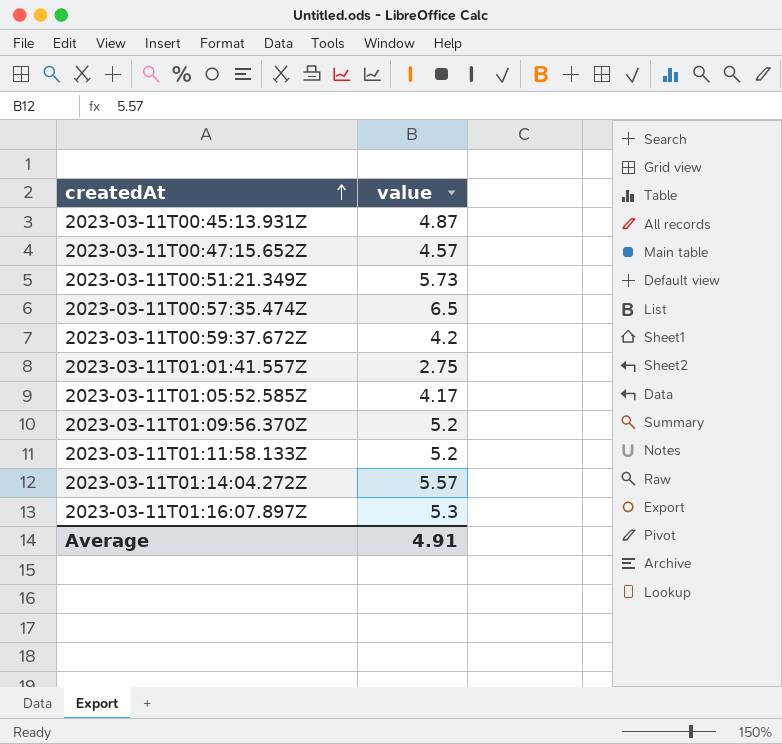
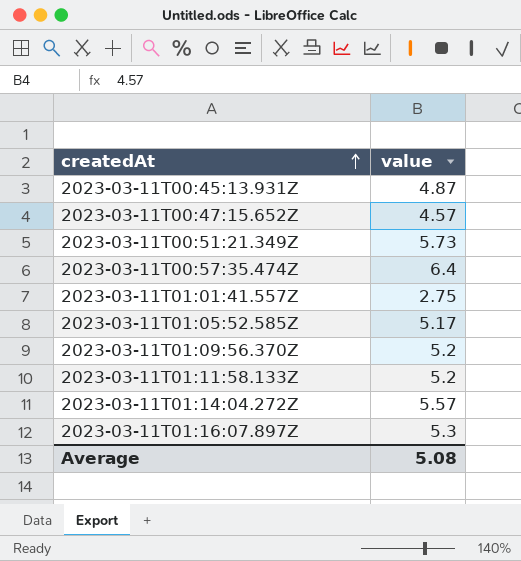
row 2023-03-11T00:59:37.672Z: 4.2 -> none
2023-03-11T00:57:35.474Z | value: 6.5 -> 6.4
2023-03-11T01:05:52.585Z | value: 4.17 -> 5.17
Average | value: 4.91 -> 5.08

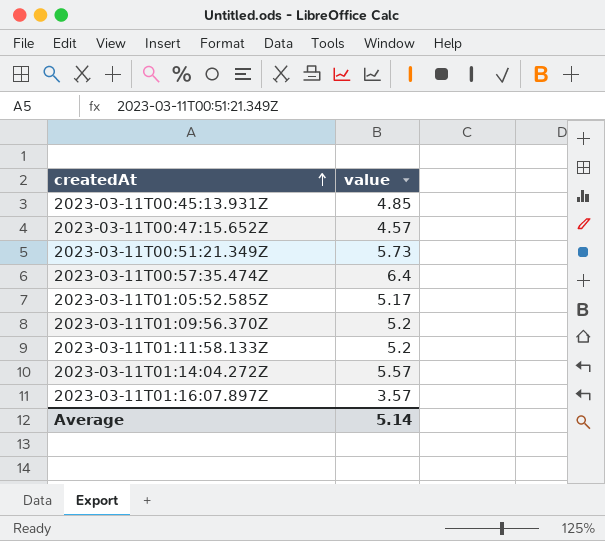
row 2023-03-11T01:01:41.557Z: 2.75 -> none
2023-03-11T00:45:13.931Z | value: 4.87 -> 4.85
2023-03-11T01:16:07.897Z | value: 5.3 -> 3.57
Average | value: 5.08 -> 5.14

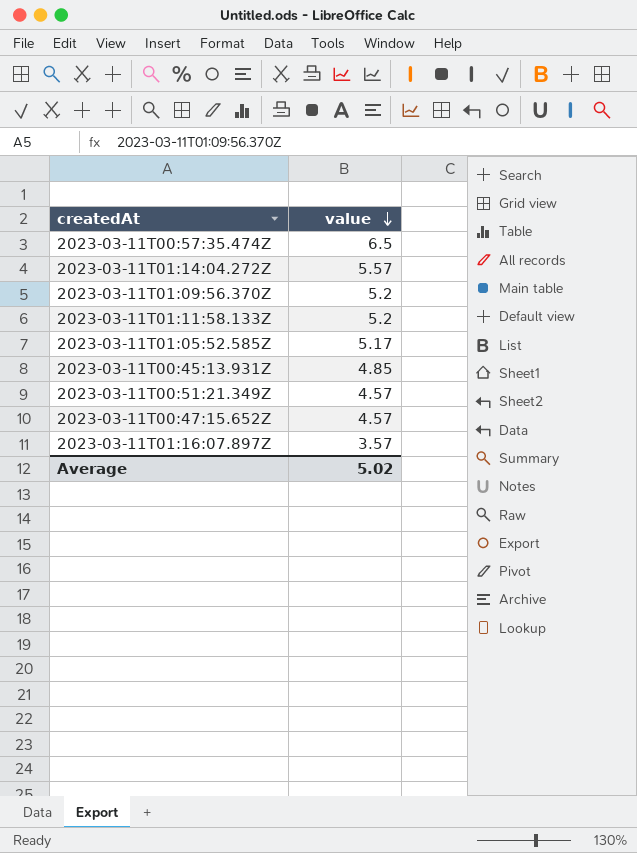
row order: createdAt ascending -> value descending
2023-03-11T00:57:35.474Z | value: 6.4 -> 6.5
2023-03-11T00:51:21.349Z | value: 5.73 -> 4.57
Average | value: 5.14 -> 5.02

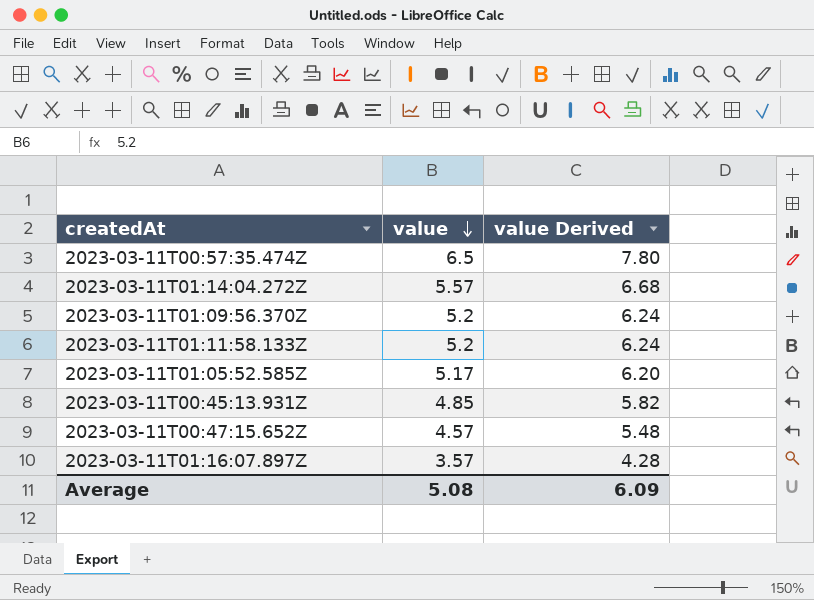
column value Derived | formula: none -> [value] * 1.2
row 2023-03-11T00:51:21.349Z: 4.57 -> none
Average | value: 5.02 -> 5.08

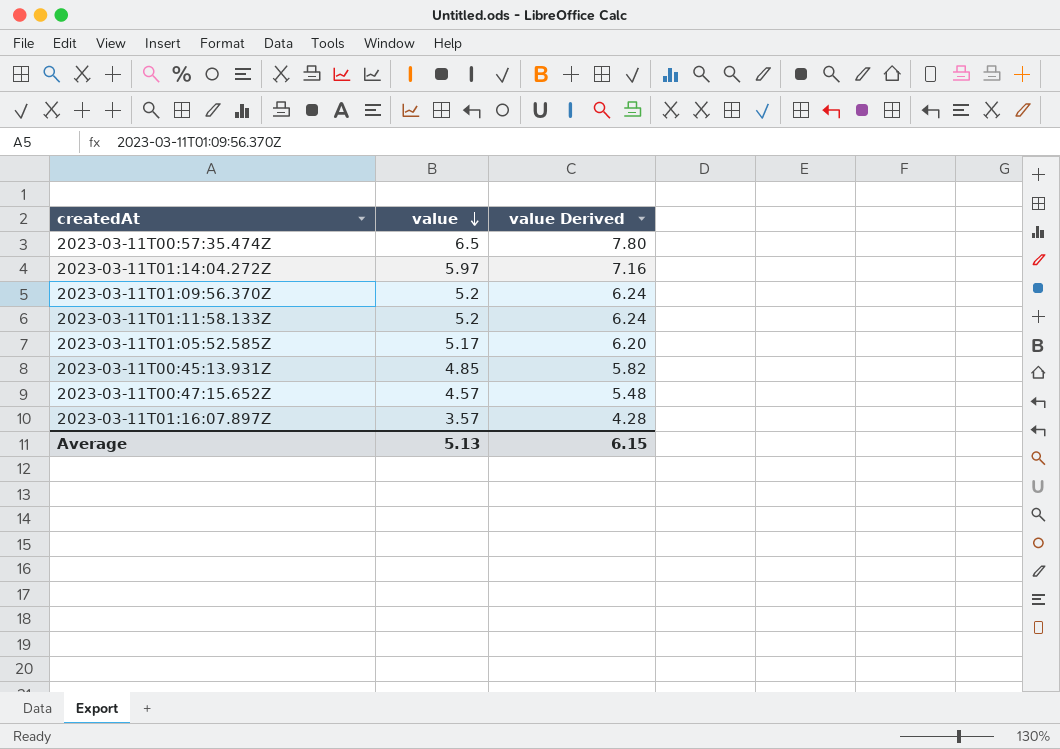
2023-03-11T01:14:04.272Z | value: 5.57 -> 5.97
2023-03-11T01:14:04.272Z | value Derived: 6.68 -> 7.16
Average | value: 5.08 -> 5.13
Average | value Derived: 6.09 -> 6.15

